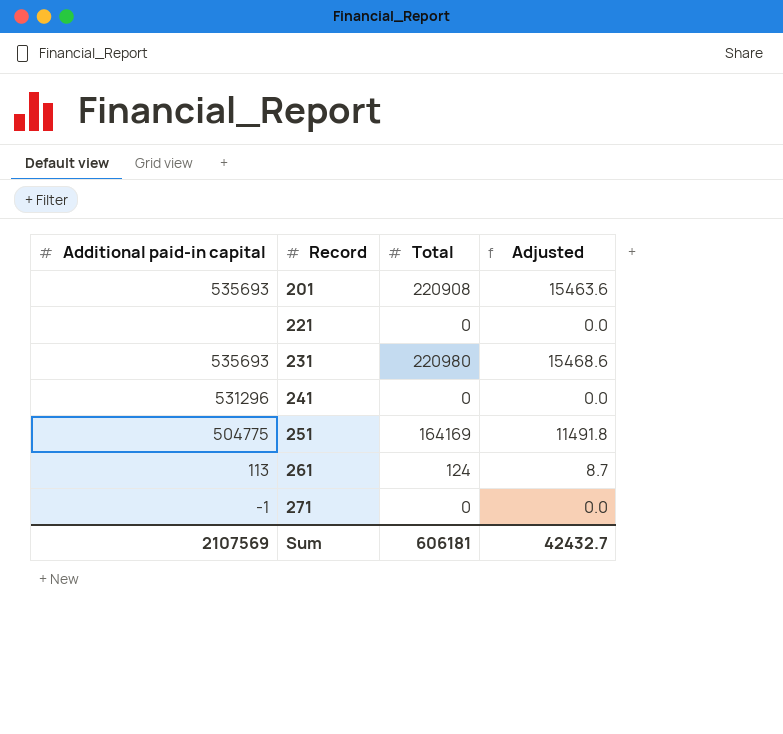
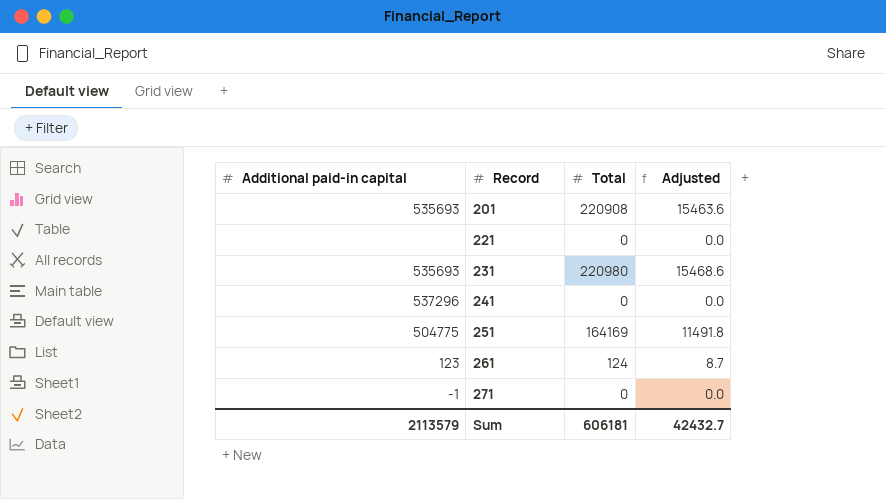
241 | Additional paid-in capital: 531296 -> 537296
261 | Additional paid-in capital: 113 -> 123
Sum | Additional paid-in capital: 2107569 -> 2113579

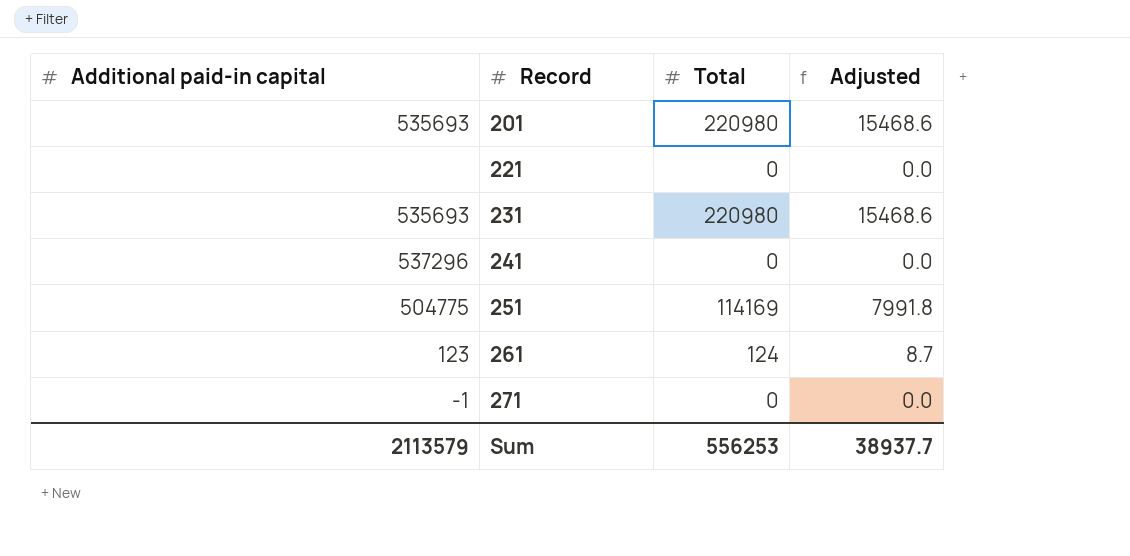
201 | Total: 220908 -> 220980
201 | Adjusted: 15463.6 -> 15468.6
251 | Total: 164169 -> 114169
251 | Adjusted: 11491.8 -> 7991.8
Sum | Total: 606181 -> 556253
Sum | Adjusted: 42432.7 -> 38937.7

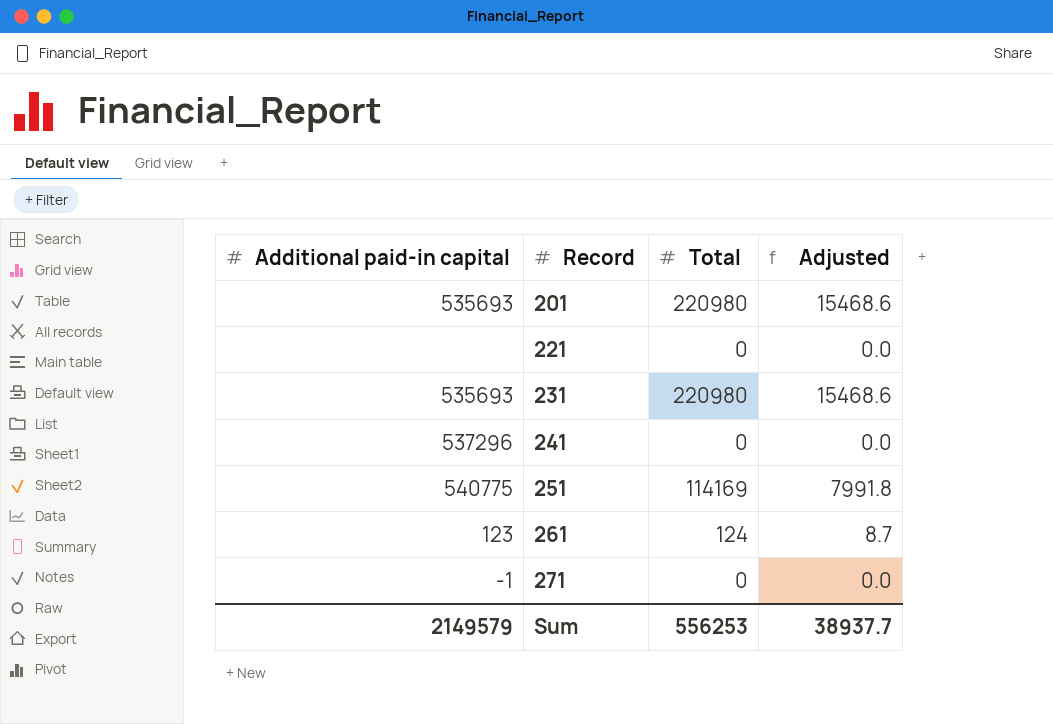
251 | Additional paid-in capital: 504775 -> 540775
Sum | Additional paid-in capital: 2113579 -> 2149579

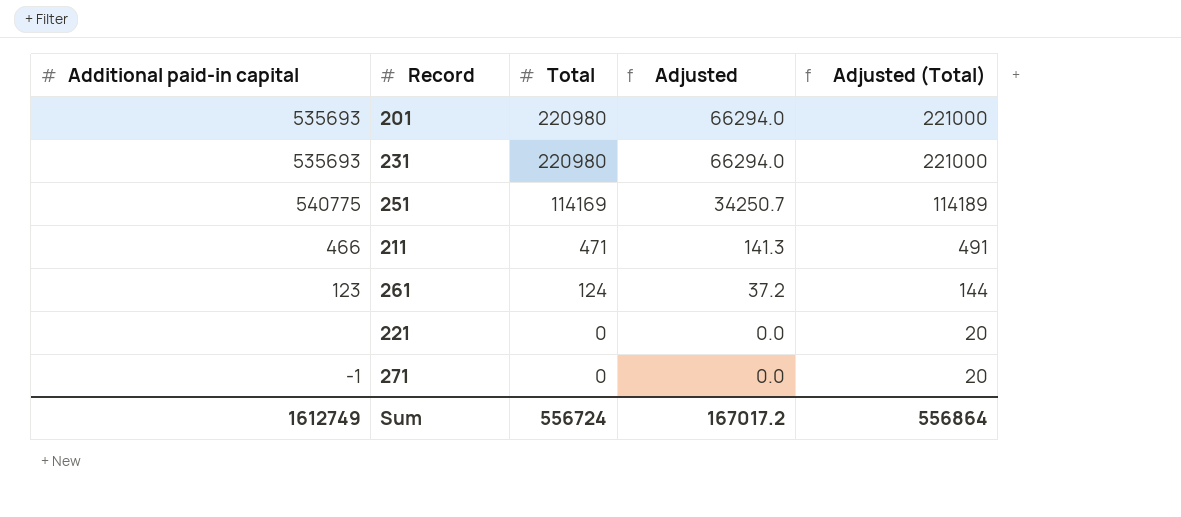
row order: Record ascending -> Total descending
column Adjusted | formula: [Total] * 0.07 -> [Total] * 0.3
column Adjusted (Total) | formula: none -> [Total] + 20
row 241: 537296 | 0 | 0.0 -> none
row 211: none -> 466 | 471 | 141.3 | 491
Sum | Additional paid-in capital: 2149579 -> 1612749
Sum | Total: 556253 -> 556724
Sum | Adjusted: 38937.7 -> 167017.2

